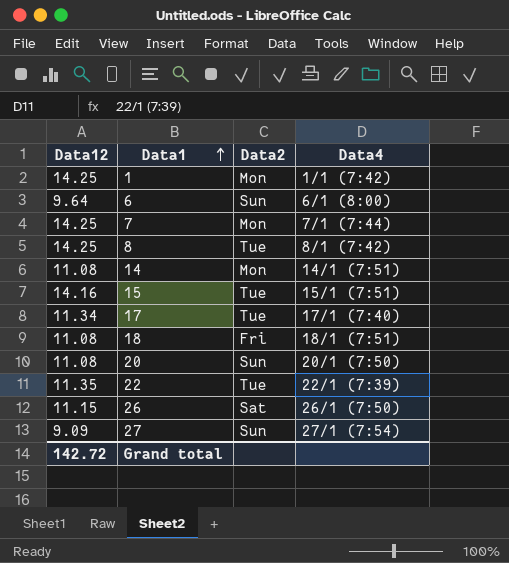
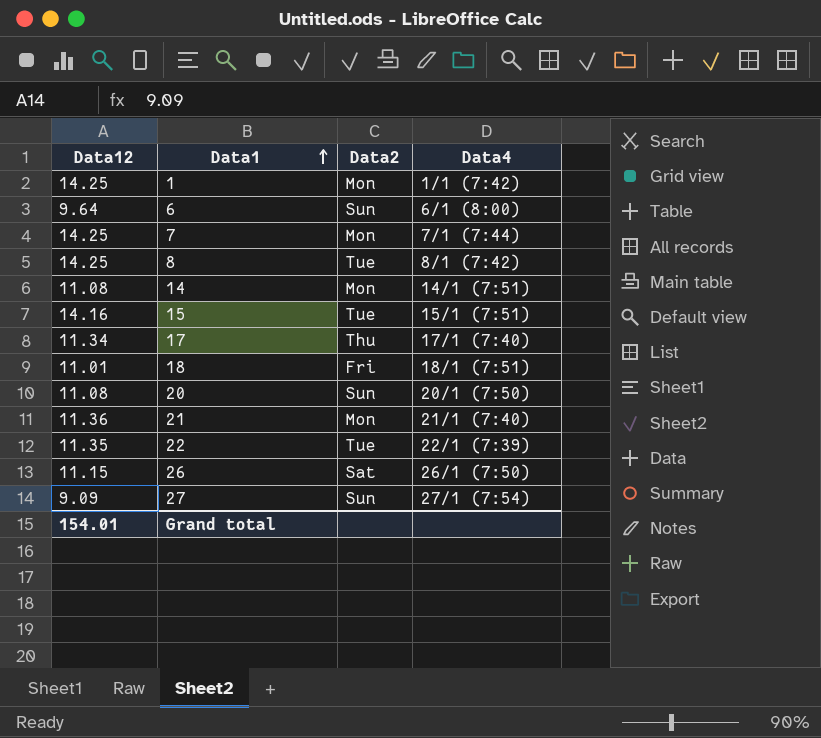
17 | Data2: Tue -> Thu
18 | Data12: 11.08 -> 11.01
row 21: none -> 11.36 | Mon | 21/1 (7:40)
Grand total | Data12: 142.72 -> 154.01

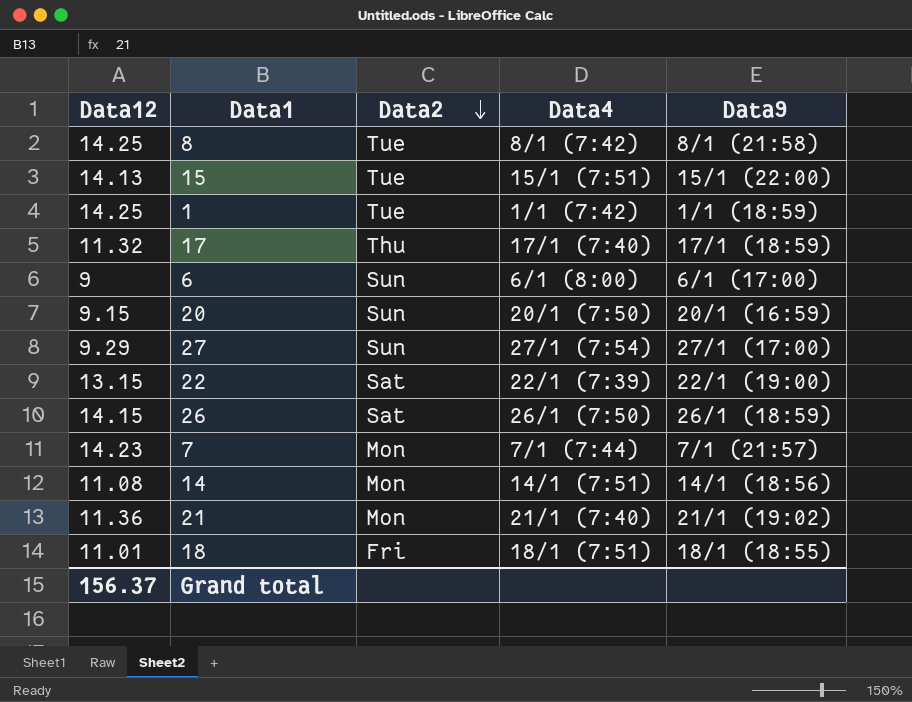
row order: Data1 ascending -> Data2 descending
column Data9 | position: none -> 5
15 | Data12: 14.16 -> 14.13
1 | Data2: Mon -> Tue
17 | Data12: 11.34 -> 11.32
6 | Data12: 9.64 -> 9
20 | Data12: 11.08 -> 9.15
27 | Data12: 9.09 -> 9.29
22 | Data12: 11.35 -> 13.15
22 | Data2: Tue -> Sat
26 | Data12: 11.15 -> 14.15
7 | Data12: 14.25 -> 14.23
Grand total | Data12: 154.01 -> 156.37

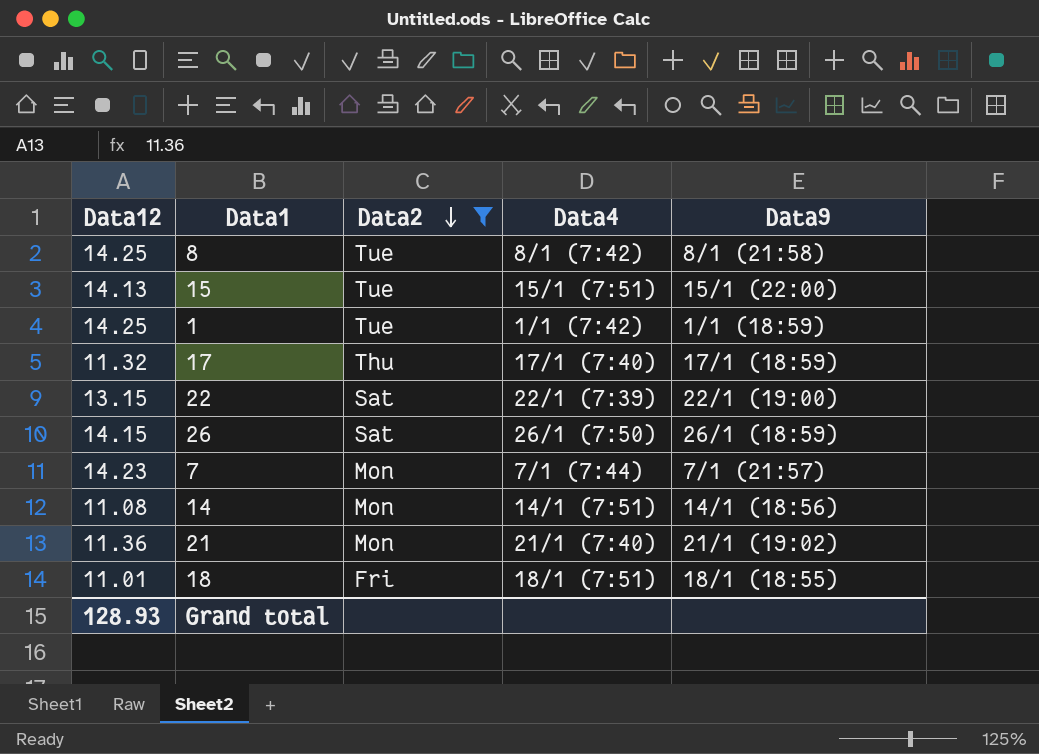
filter: none -> Data2 != Sun
Grand total | Data12: 156.37 -> 128.93

